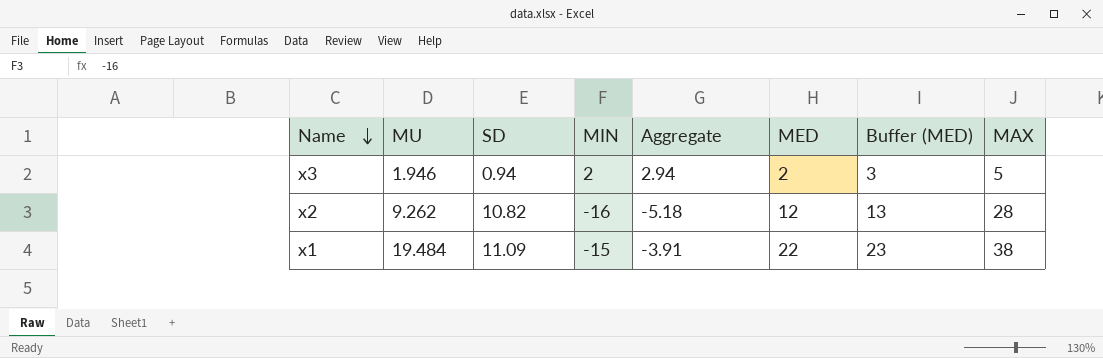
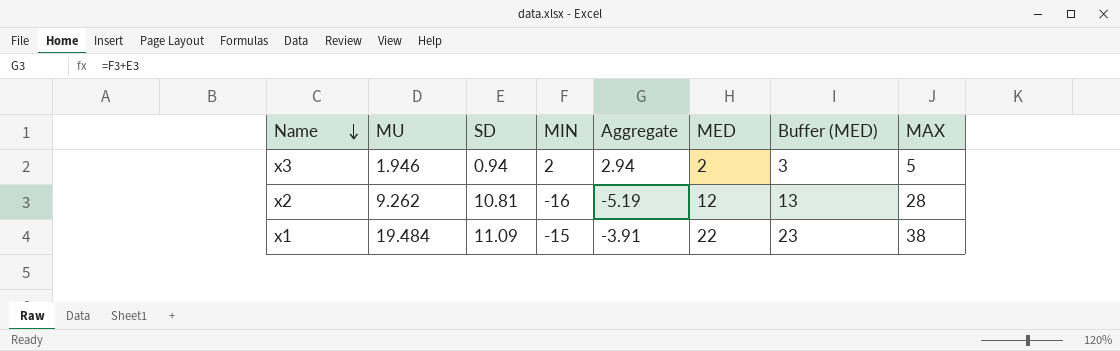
x2 | SD: 10.82 -> 10.81
x2 | Aggregate: -5.18 -> -5.19

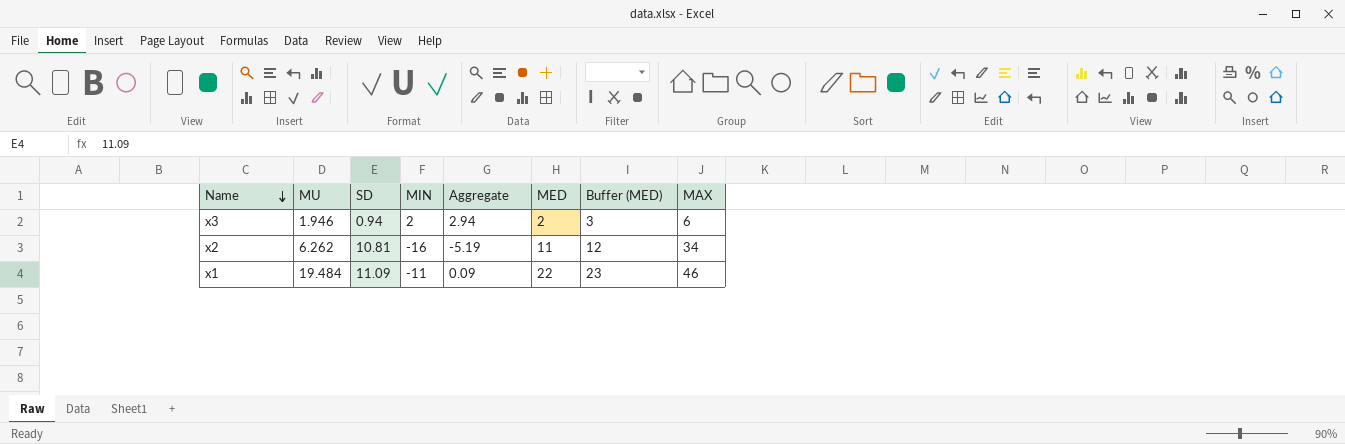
x3 | MAX: 5 -> 6
x2 | MU: 9.262 -> 6.262
x2 | MED: 12 -> 11
x2 | Buffer (MED): 13 -> 12
x2 | MAX: 28 -> 34
x1 | MIN: -15 -> -11
x1 | Aggregate: -3.91 -> 0.09
x1 | MAX: 38 -> 46

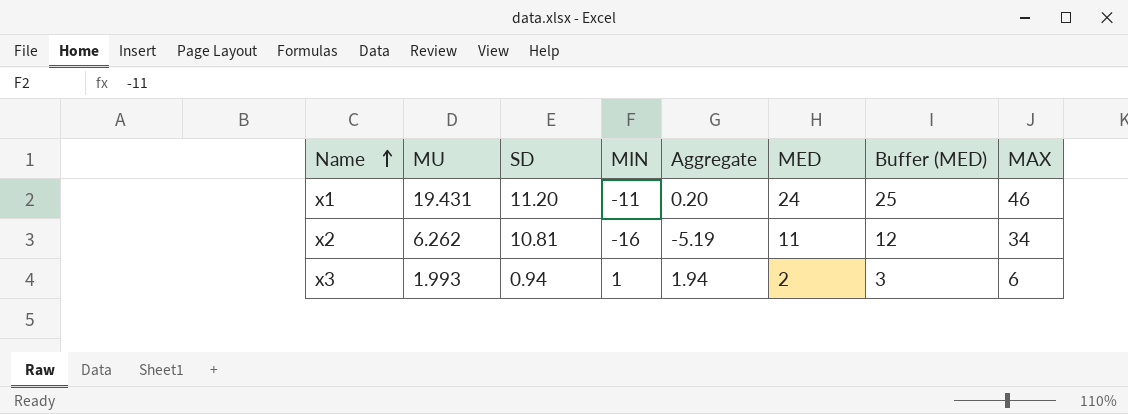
row order: Name descending -> Name ascending
x1 | MU: 19.484 -> 19.431
x1 | SD: 11.09 -> 11.20
x1 | Aggregate: 0.09 -> 0.20
x1 | MED: 22 -> 24
x1 | Buffer (MED): 23 -> 25
x3 | MU: 1.946 -> 1.993
x3 | MIN: 2 -> 1
x3 | Aggregate: 2.94 -> 1.94

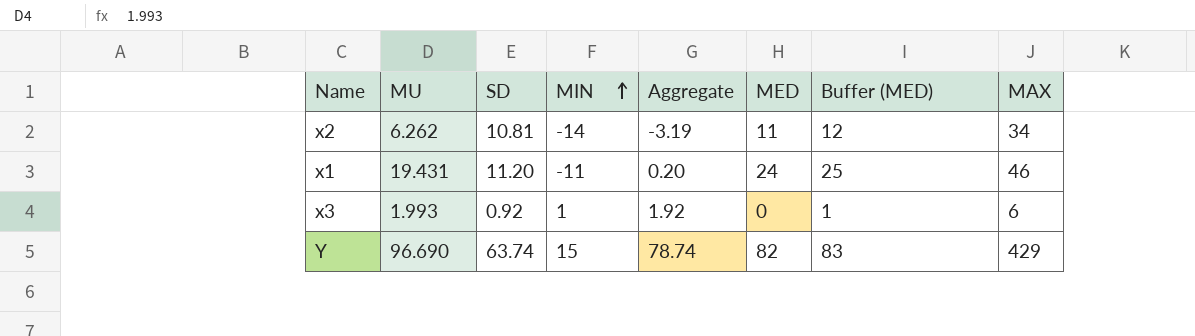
row order: Name ascending -> MIN ascending
x2 | MIN: -16 -> -14
x2 | Aggregate: -5.19 -> -3.19
x3 | SD: 0.94 -> 0.92
x3 | Aggregate: 1.94 -> 1.92
x3 | MED: 2 -> 0
x3 | Buffer (MED): 3 -> 1
row Y: none -> 96.690 | 63.74 | 15 | 78.74 | 82 | 83 | 429

